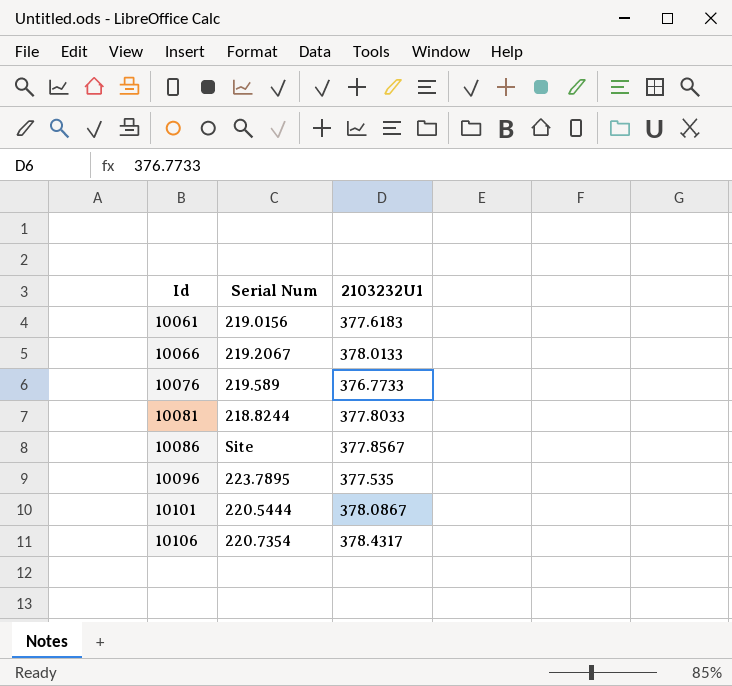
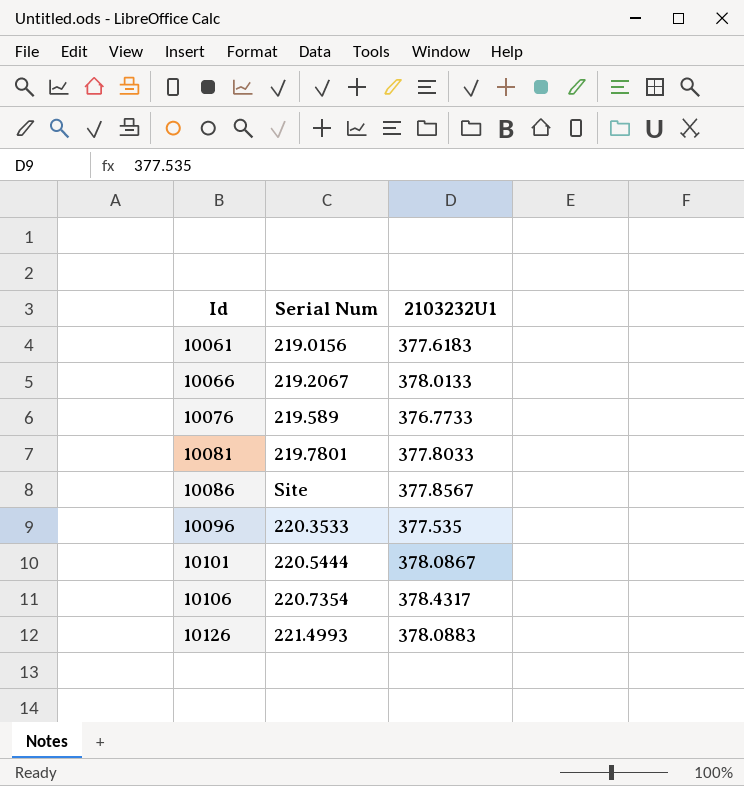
10081 | Serial Num: 218.8244 -> 219.7801
10096 | Serial Num: 223.7895 -> 220.3533
row 10126: none -> 221.4993 | 378.0883

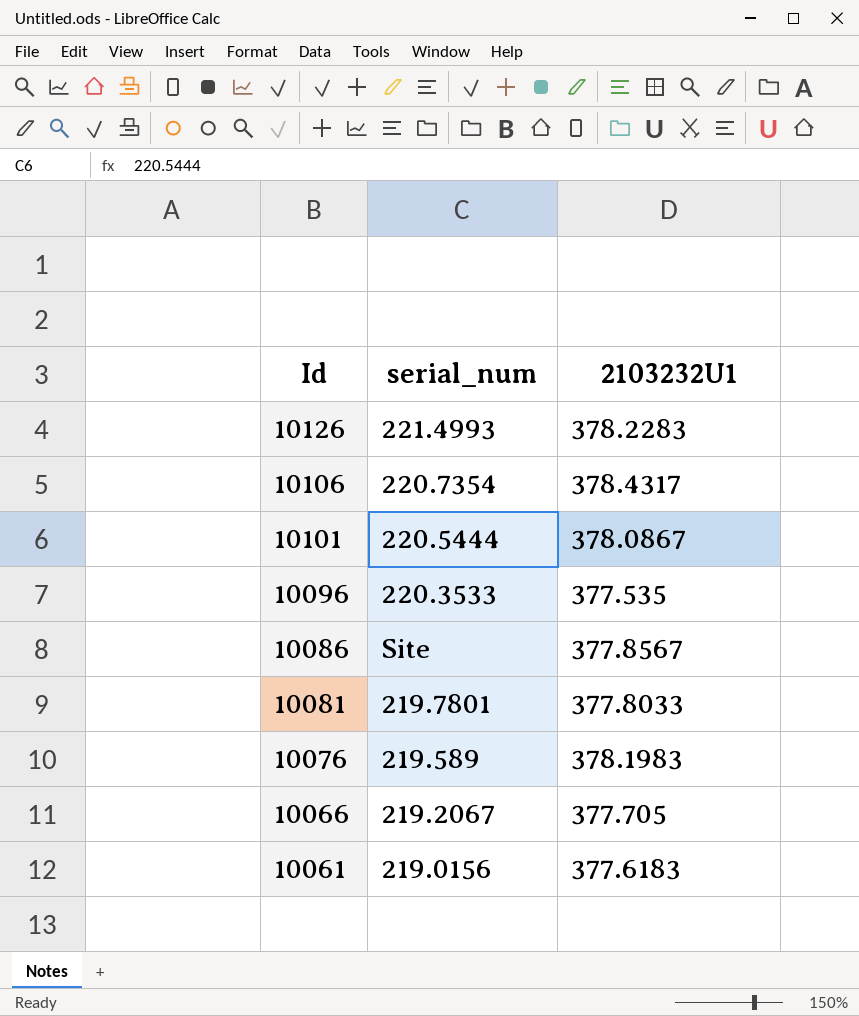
row order: Id ascending -> Id descending
column name: Serial Num -> serial_num
10126 | 2103232U1: 378.0883 -> 378.2283
10076 | 2103232U1: 376.7733 -> 378.1983
10066 | 2103232U1: 378.0133 -> 377.705

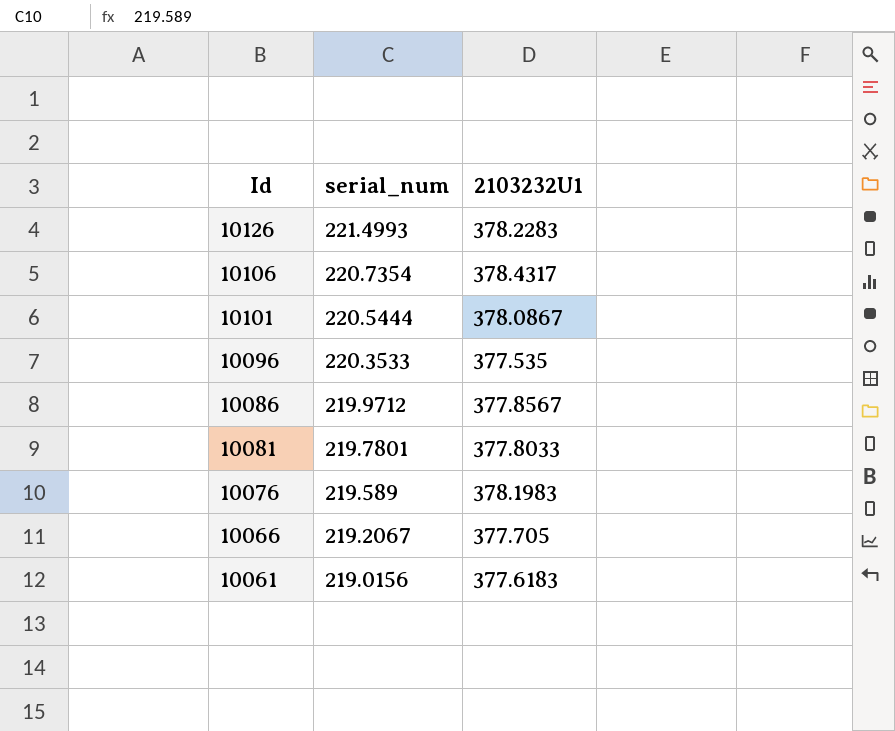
10086 | serial_num: Site -> 219.9712

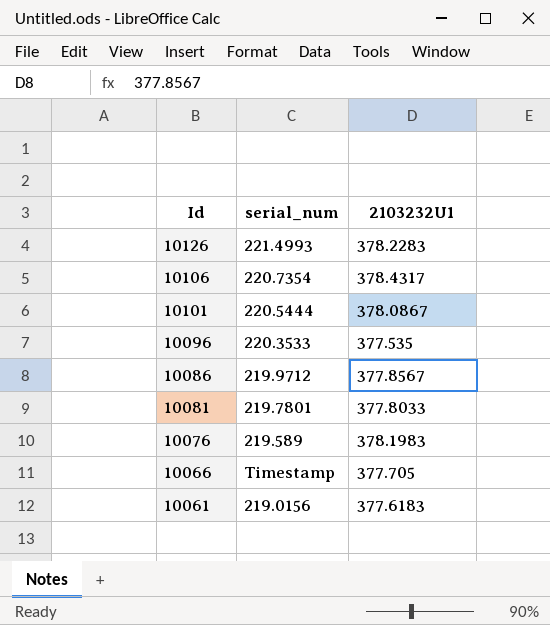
10066 | serial_num: 219.2067 -> Timestamp

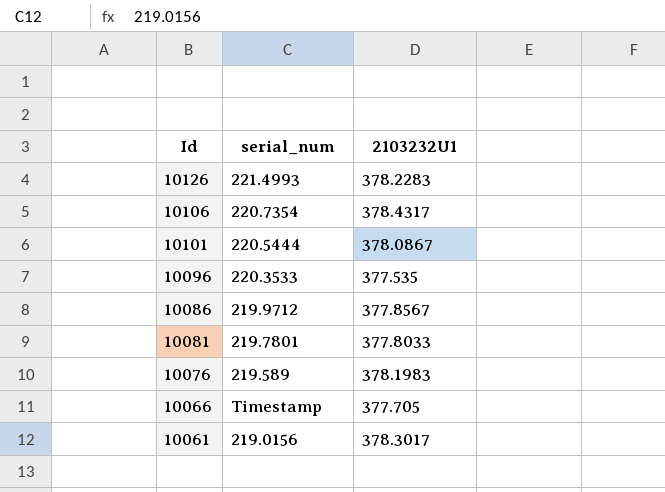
10061 | 2103232U1: 377.6183 -> 378.3017

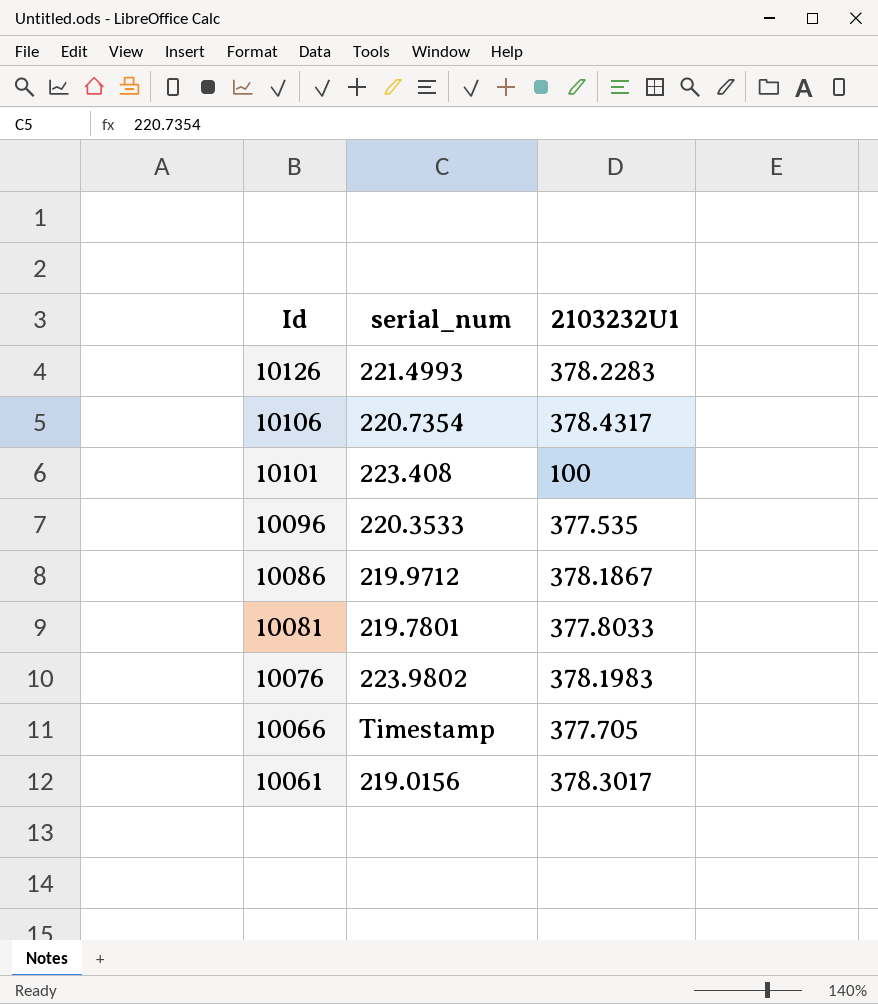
10101 | serial_num: 220.5444 -> 223.408
10101 | 2103232U1: 378.0867 -> 100
10086 | 2103232U1: 377.8567 -> 378.1867
10076 | serial_num: 219.589 -> 223.9802

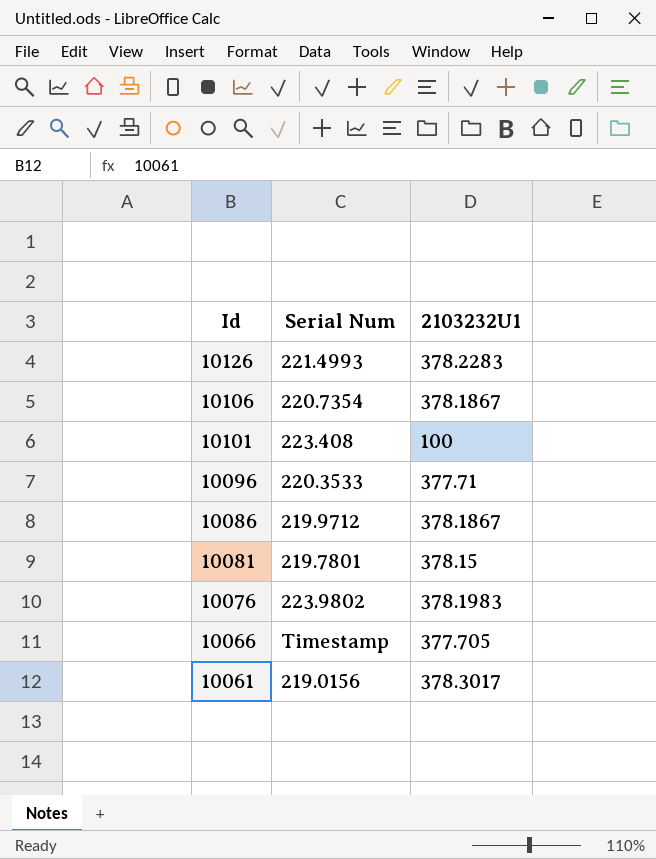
column name: serial_num -> Serial Num
10106 | 2103232U1: 378.4317 -> 378.1867
10096 | 2103232U1: 377.535 -> 377.71
10081 | 2103232U1: 377.8033 -> 378.15

